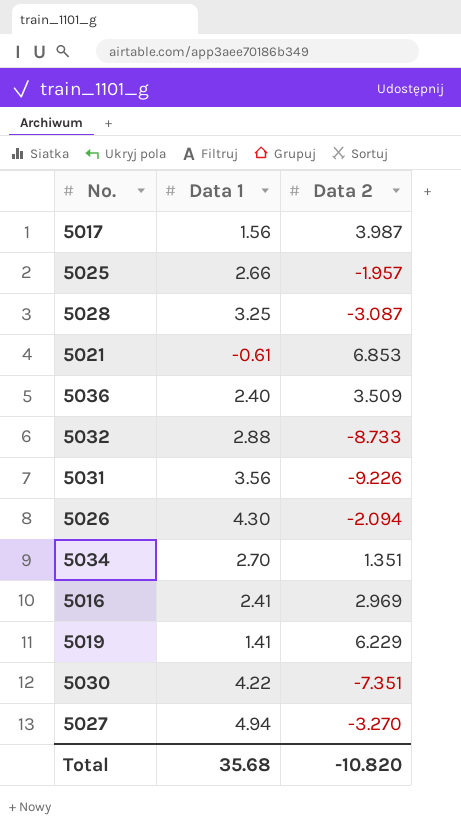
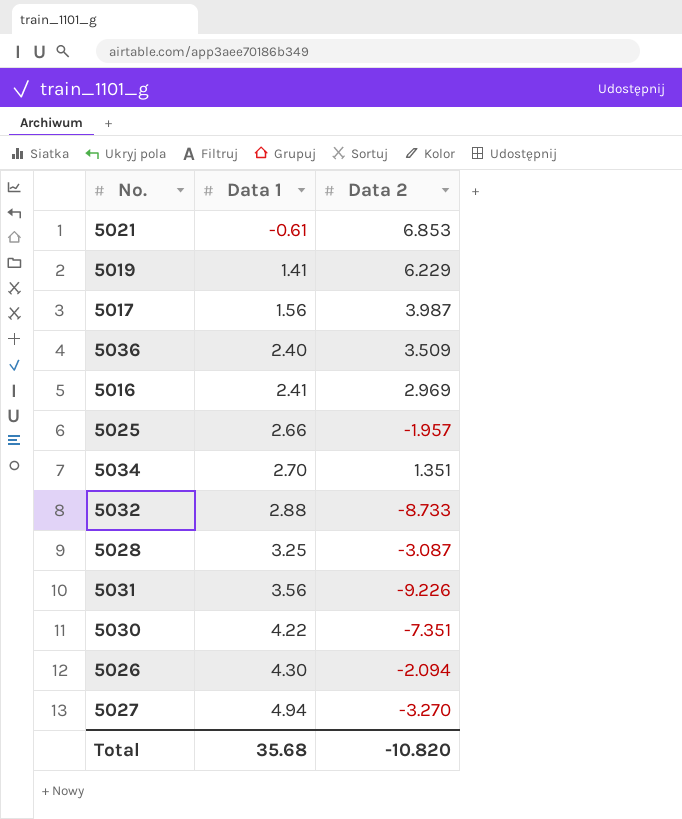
row order: none -> Data 1 ascending

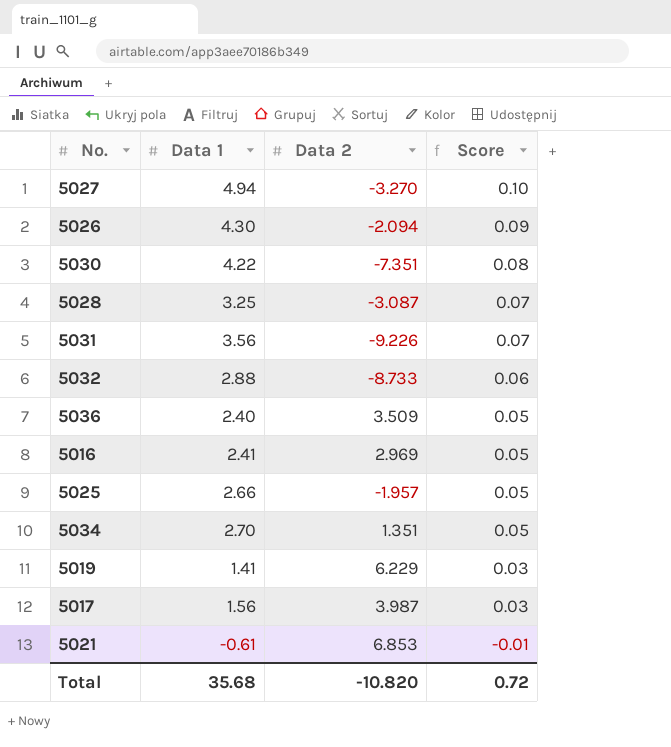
row order: Data 1 ascending -> Score descending
column Score | formula: none -> [Data 1] * 0.02

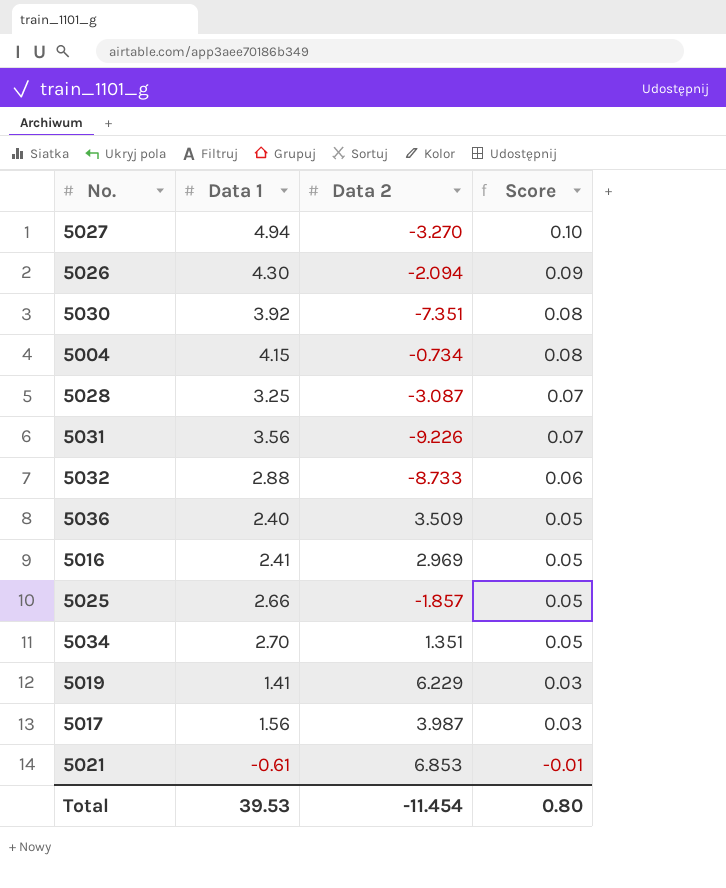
5030 | Data 1: 4.22 -> 3.92
row 5004: none -> 4.15 | -0.734 | 0.08
5025 | Data 2: -1.957 -> -1.857
Total | Data 1: 35.68 -> 39.53
Total | Data 2: -10.820 -> -11.454
Total | Score: 0.72 -> 0.80

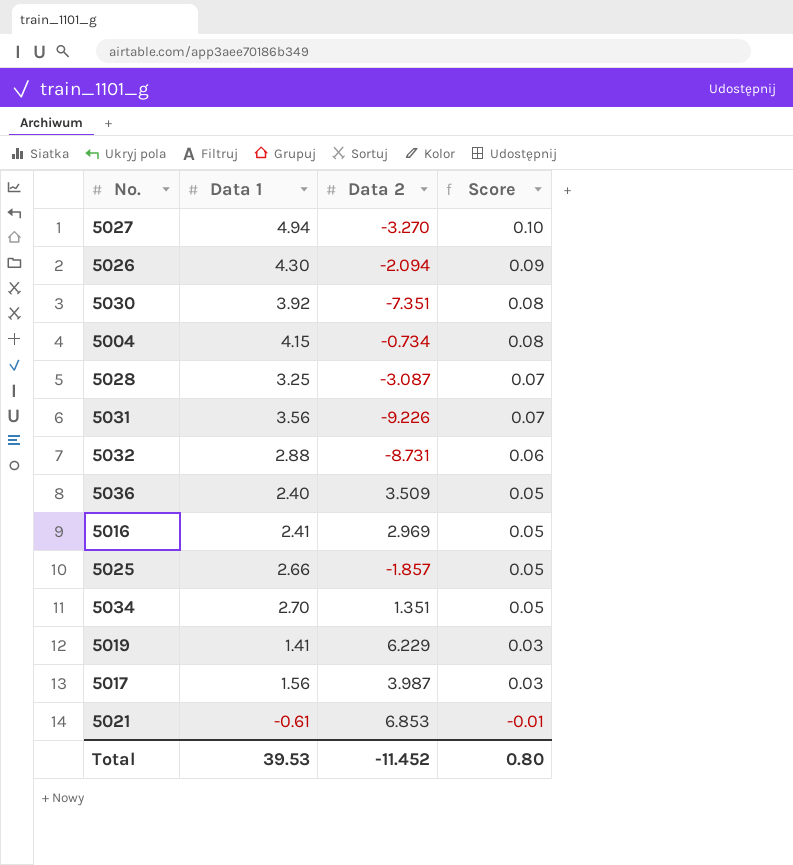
5032 | Data 2: -8.733 -> -8.731
Total | Data 2: -11.454 -> -11.452

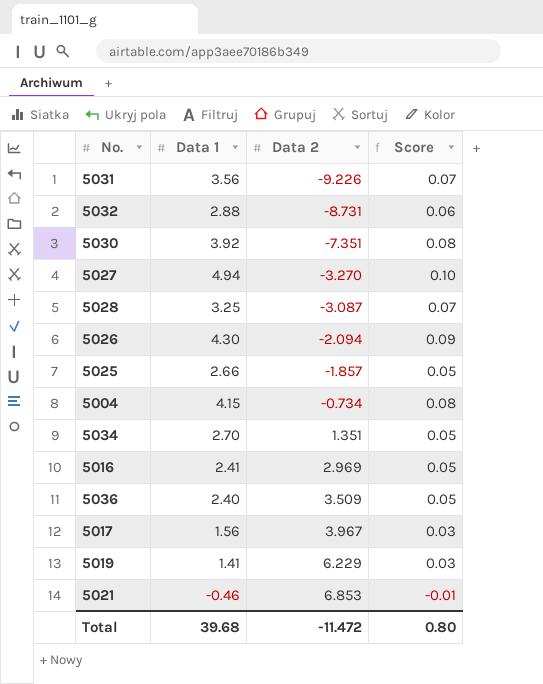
row order: Score descending -> Data 2 ascending
5017 | Data 2: 3.987 -> 3.967
5021 | Data 1: -0.61 -> -0.46
Total | Data 1: 39.53 -> 39.68
Total | Data 2: -11.452 -> -11.472

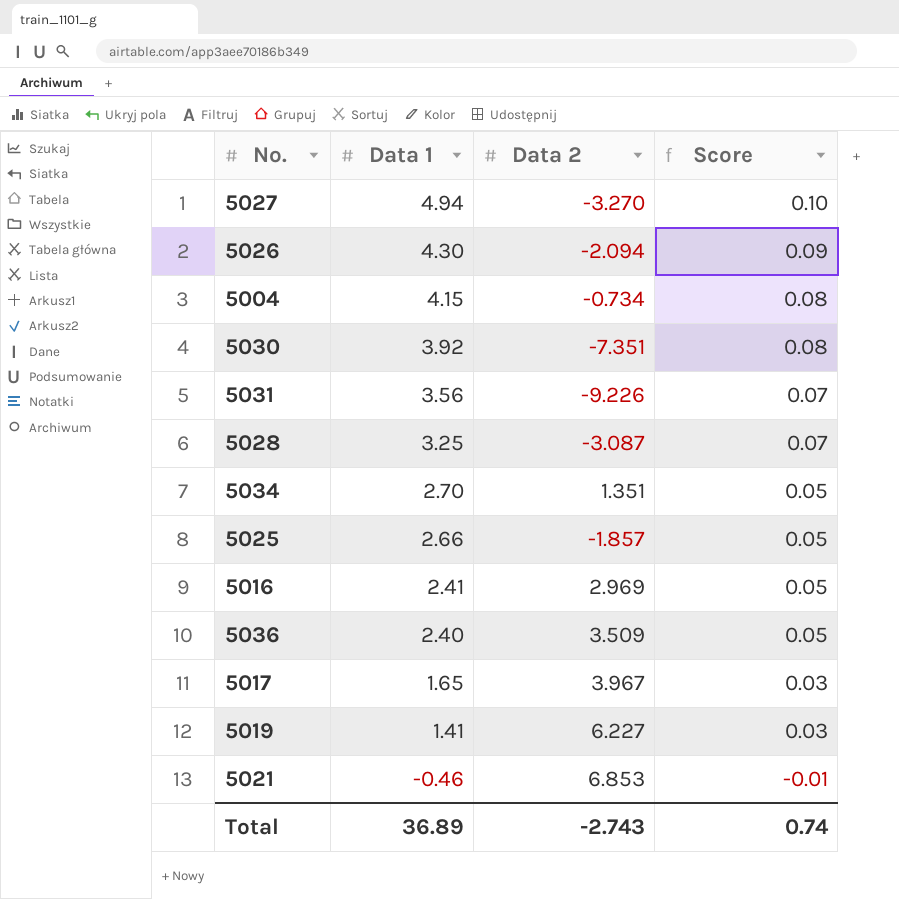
row order: Data 2 ascending -> Data 1 descending
row 5032: 2.88 | -8.731 | 0.06 -> none
5017 | Data 1: 1.56 -> 1.65
5019 | Data 2: 6.229 -> 6.227
Total | Data 1: 39.68 -> 36.89
Total | Data 2: -11.472 -> -2.743
Total | Score: 0.80 -> 0.74

